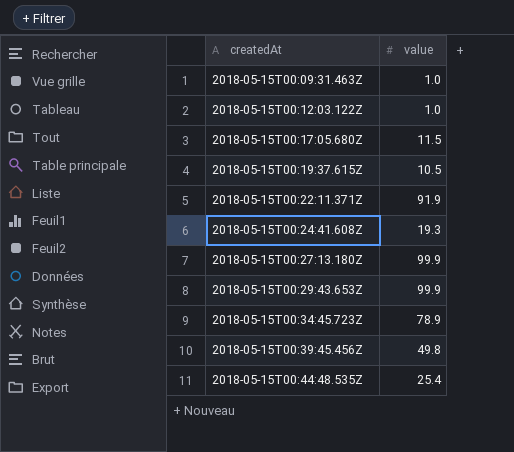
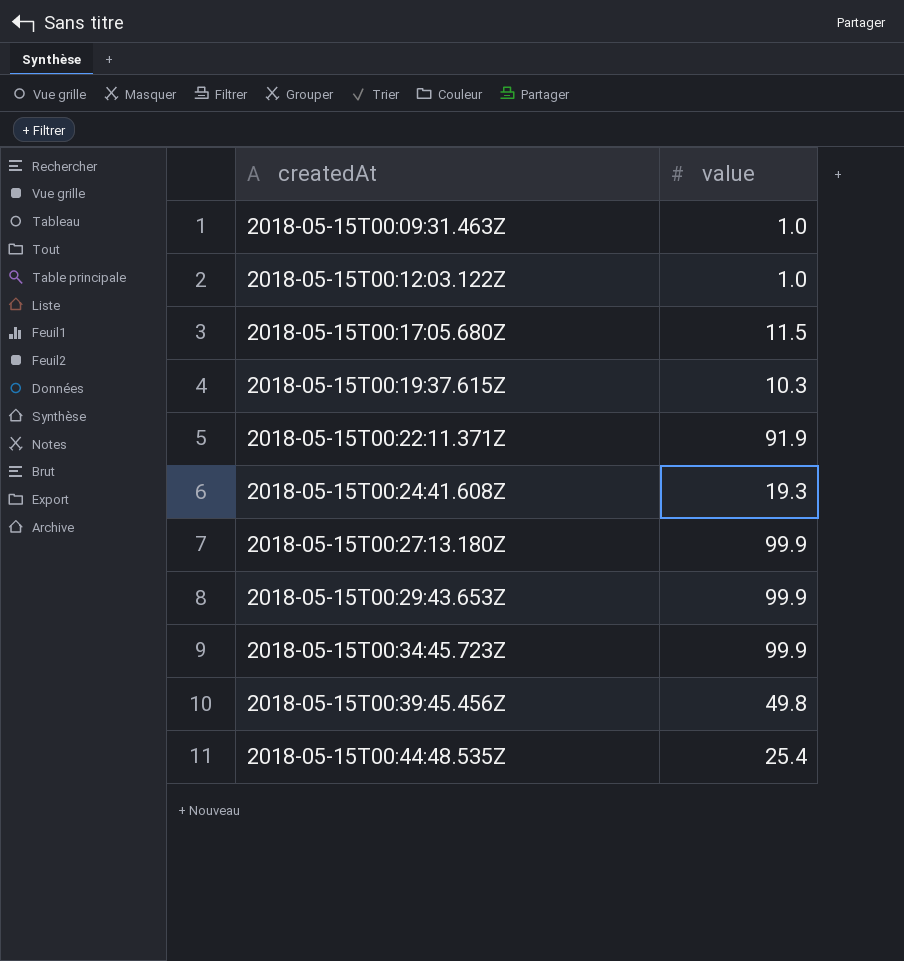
2018-05-15T00:19:37.615Z | value: 10.5 -> 10.3
2018-05-15T00:34:45.723Z | value: 78.9 -> 99.9

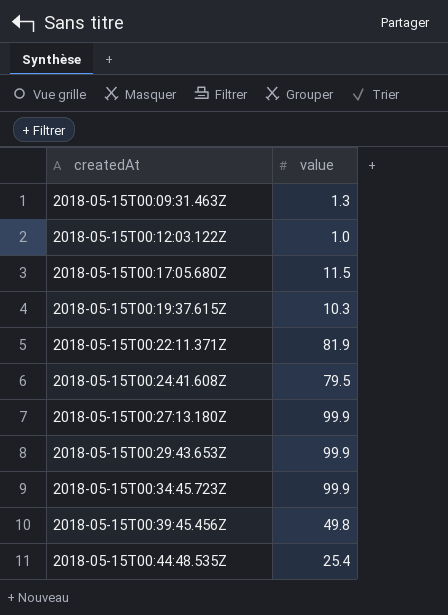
2018-05-15T00:09:31.463Z | value: 1.0 -> 1.3
2018-05-15T00:22:11.371Z | value: 91.9 -> 81.9
2018-05-15T00:24:41.608Z | value: 19.3 -> 79.5

